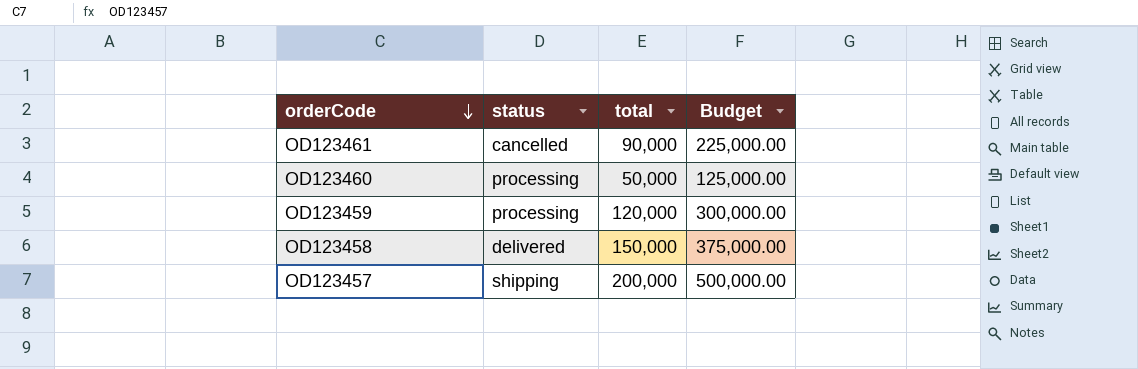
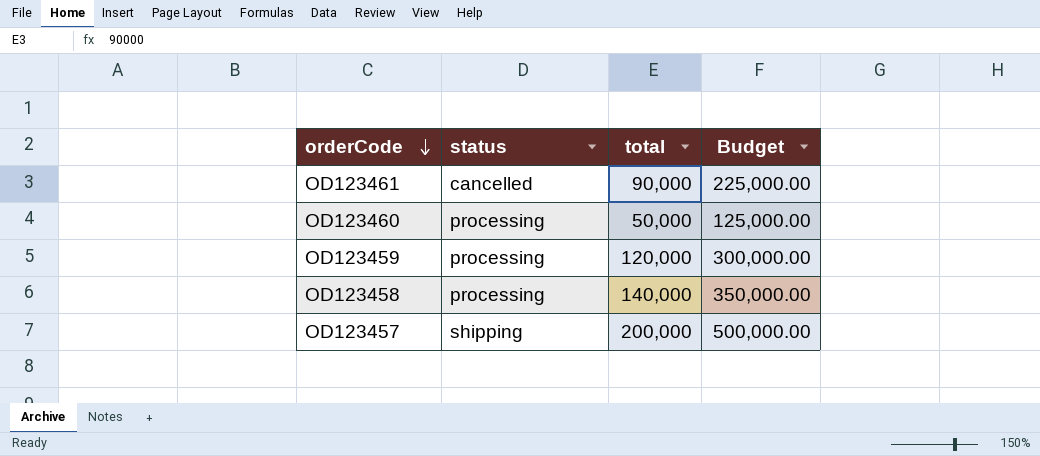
OD123458 | status: delivered -> processing
OD123458 | total: 150,000 -> 140,000
OD123458 | Budget: 375,000.00 -> 350,000.00

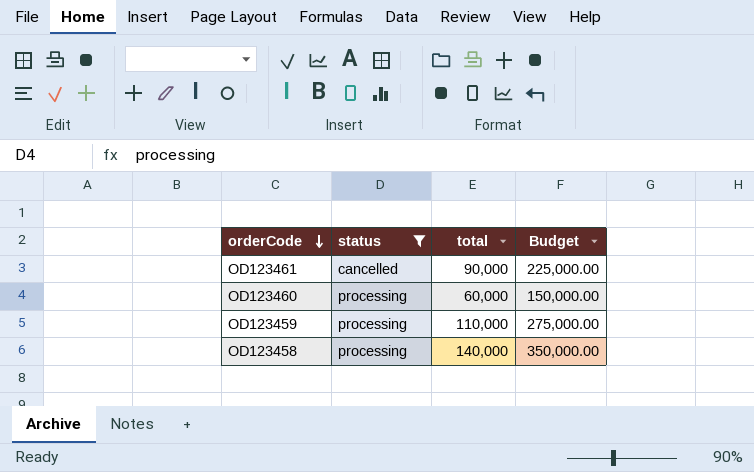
filter: none -> status != shipping
OD123460 | total: 50,000 -> 60,000
OD123460 | Budget: 125,000.00 -> 150,000.00
OD123459 | total: 120,000 -> 110,000
OD123459 | Budget: 300,000.00 -> 275,000.00

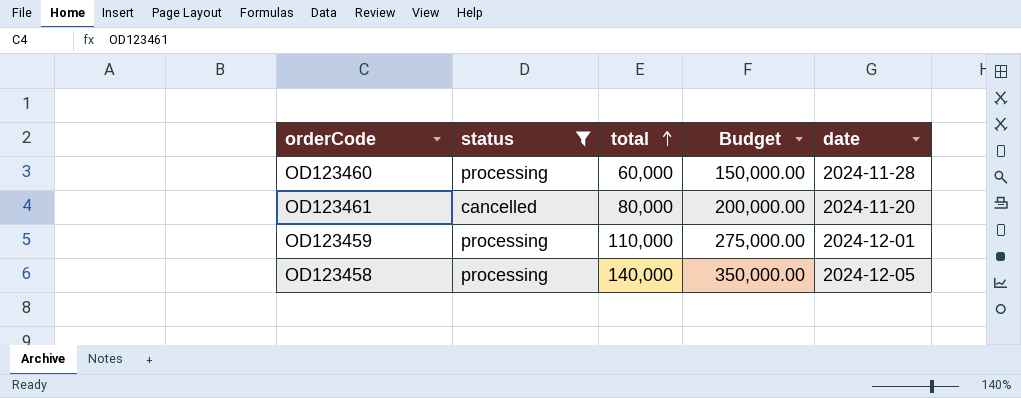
row order: orderCode descending -> total ascending
column date | position: none -> 5
OD123461 | total: 90,000 -> 80,000
OD123461 | Budget: 225,000.00 -> 200,000.00

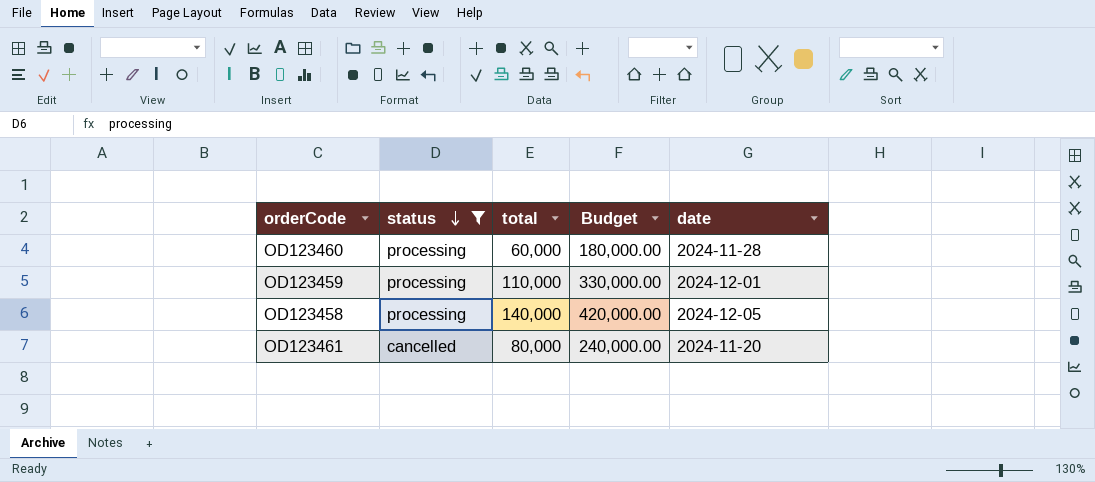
row order: total ascending -> status descending
column Budget | formula: [total] * 2.5 -> [total] * 3

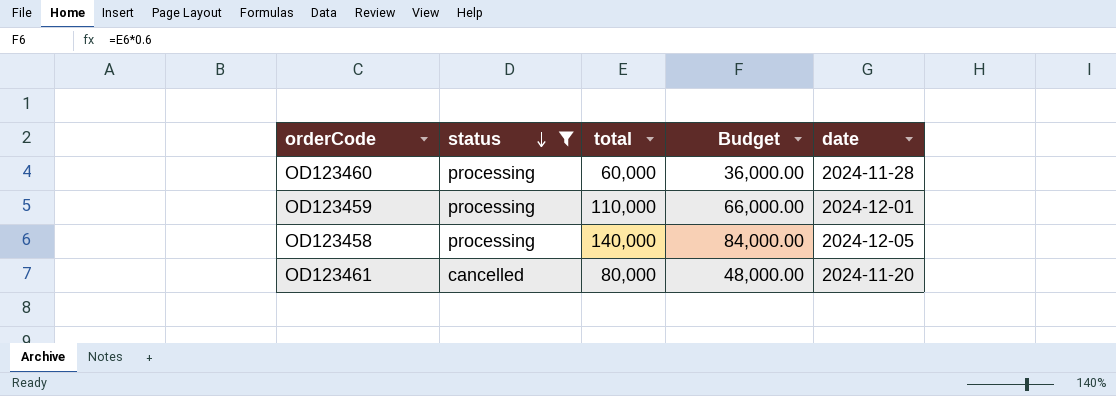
column Budget | formula: [total] * 3 -> [total] * 0.6

